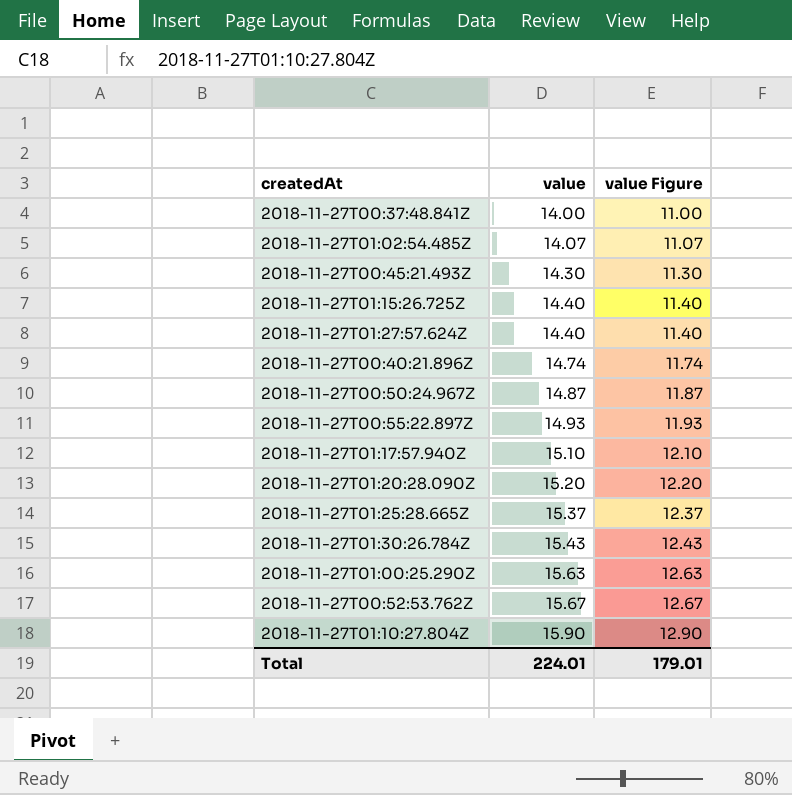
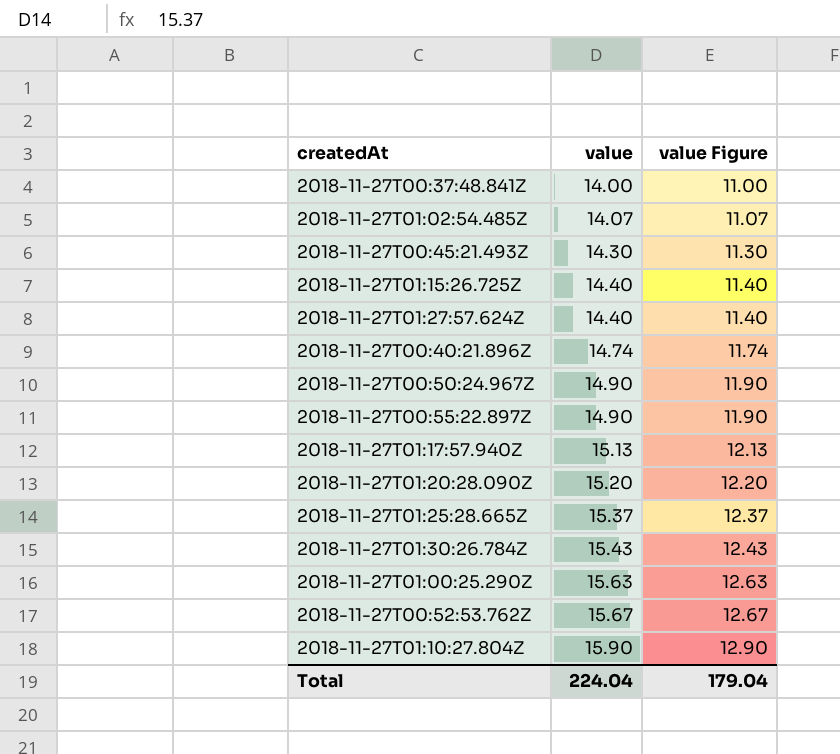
2018-11-27T00:50:24.967Z | value: 14.87 -> 14.90
2018-11-27T00:50:24.967Z | value Figure: 11.87 -> 11.90
2018-11-27T00:55:22.897Z | value: 14.93 -> 14.90
2018-11-27T00:55:22.897Z | value Figure: 11.93 -> 11.90
2018-11-27T01:17:57.940Z | value: 15.10 -> 15.13
2018-11-27T01:17:57.940Z | value Figure: 12.10 -> 12.13
Total | value: 224.01 -> 224.04
Total | value Figure: 179.01 -> 179.04

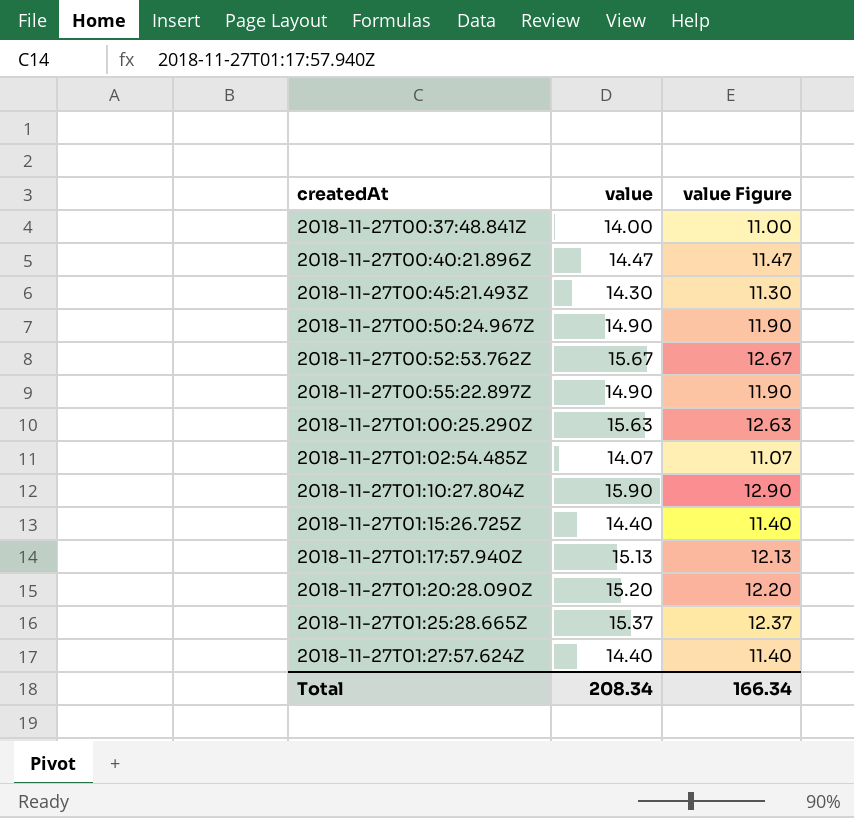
row order: value ascending -> createdAt ascending
row 2018-11-27T01:30:26.784Z: 15.43 | 12.43 -> none
2018-11-27T00:40:21.896Z | value: 14.74 -> 14.47
2018-11-27T00:40:21.896Z | value Figure: 11.74 -> 11.47
Total | value: 224.04 -> 208.34
Total | value Figure: 179.04 -> 166.34

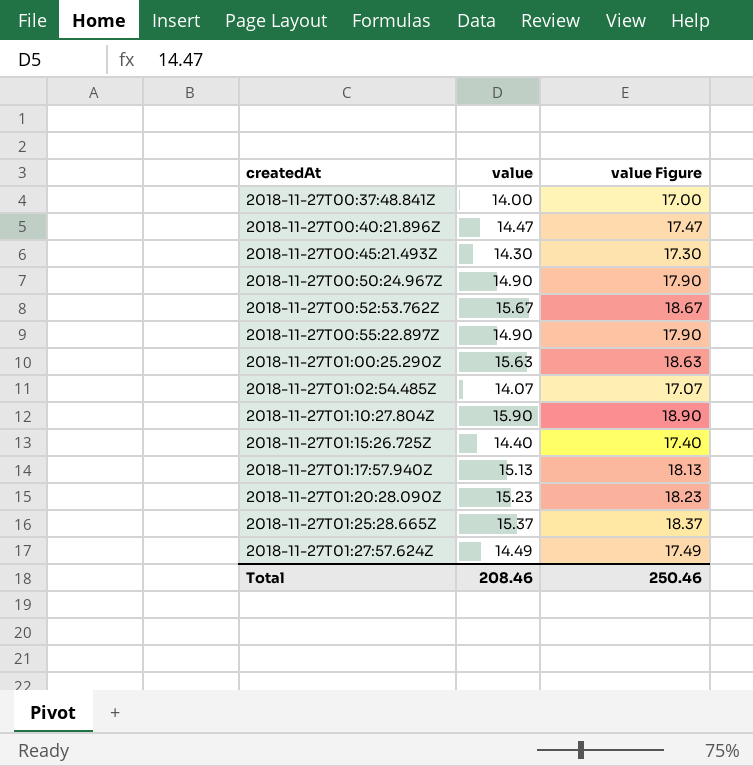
column value Figure | formula: [value] - 3 -> [value] + 3
2018-11-27T01:20:28.090Z | value: 15.20 -> 15.23
2018-11-27T01:27:57.624Z | value: 14.40 -> 14.49
Total | value: 208.34 -> 208.46
Total | value Figure: 166.34 -> 250.46

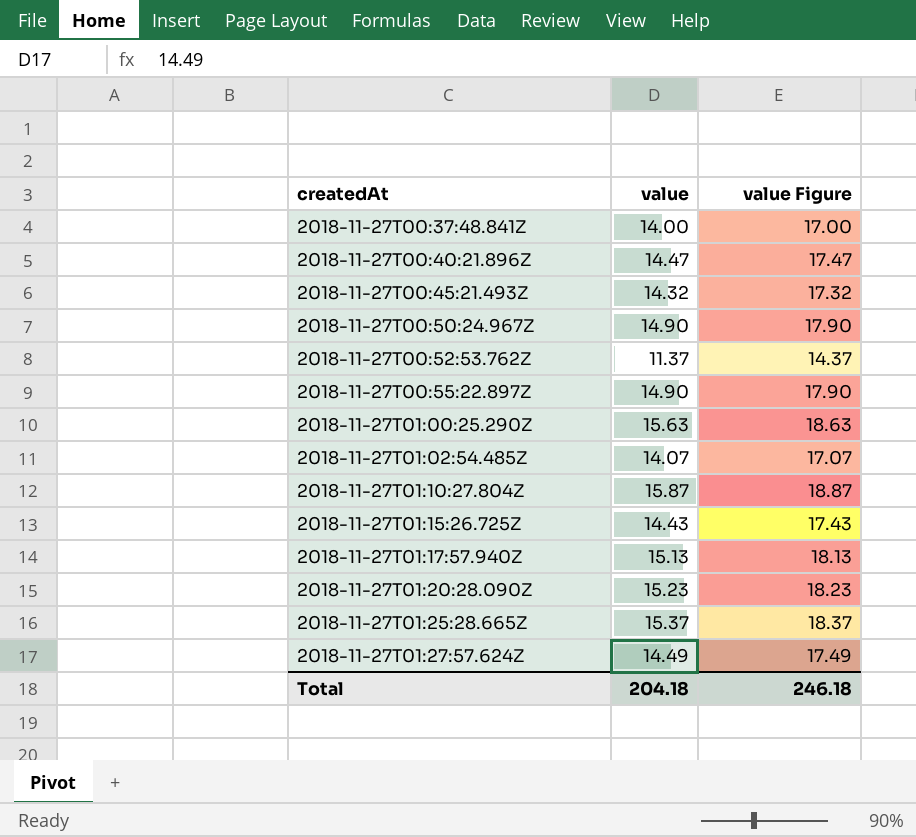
2018-11-27T00:45:21.493Z | value: 14.30 -> 14.32
2018-11-27T00:45:21.493Z | value Figure: 17.30 -> 17.32
2018-11-27T00:52:53.762Z | value: 15.67 -> 11.37
2018-11-27T00:52:53.762Z | value Figure: 18.67 -> 14.37
2018-11-27T01:10:27.804Z | value: 15.90 -> 15.87
2018-11-27T01:10:27.804Z | value Figure: 18.90 -> 18.87
2018-11-27T01:15:26.725Z | value: 14.40 -> 14.43
2018-11-27T01:15:26.725Z | value Figure: 17.40 -> 17.43
Total | value: 208.46 -> 204.18
Total | value Figure: 250.46 -> 246.18

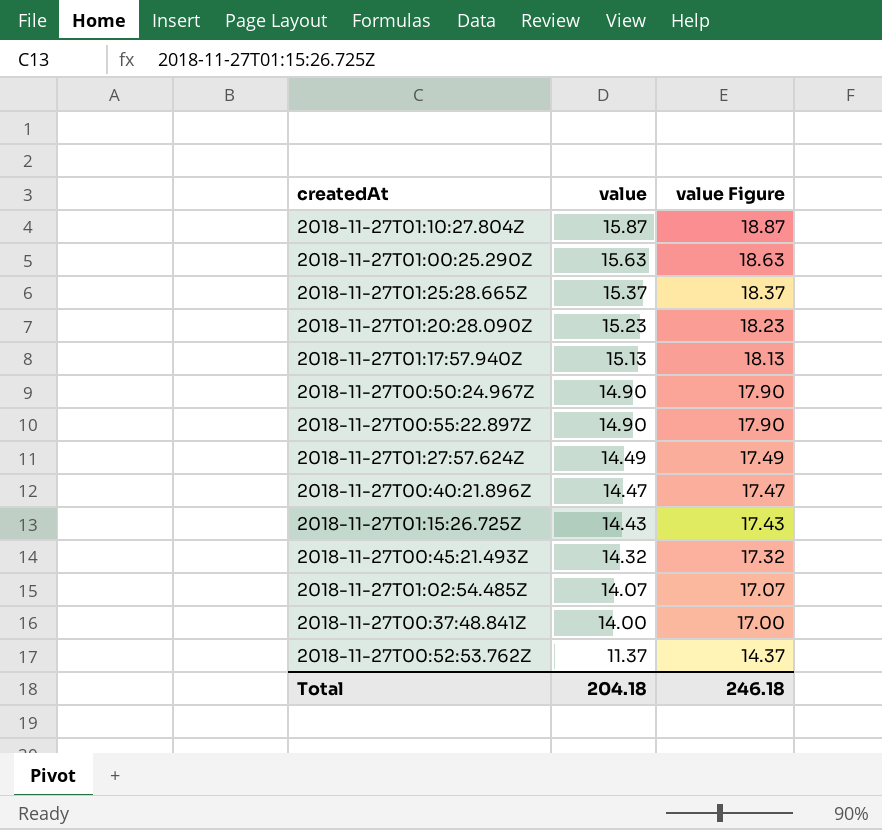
row order: createdAt ascending -> value descending

